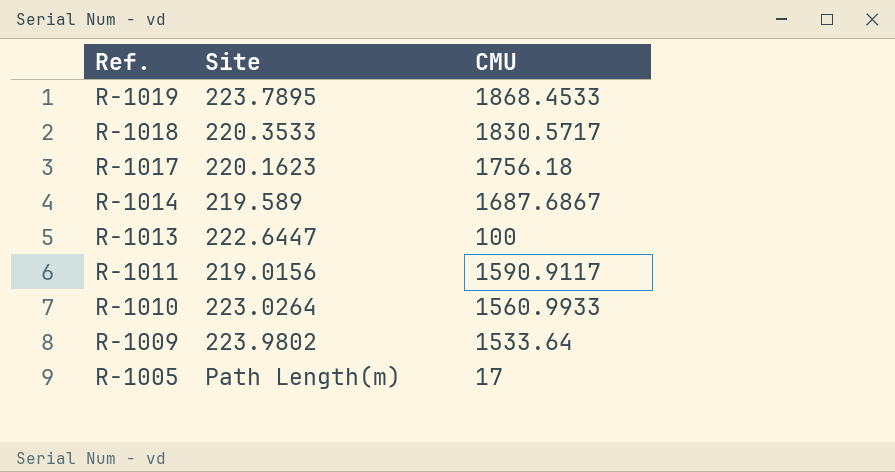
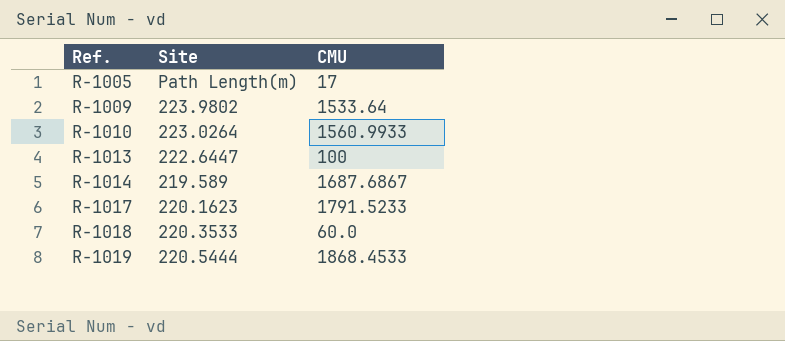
row order: Ref. descending -> Ref. ascending
row R-1011: 219.0156 | 1590.9117 -> none
R-1017 | CMU: 1756.18 -> 1791.5233
R-1018 | CMU: 1830.5717 -> 60.0
R-1019 | Site: 223.7895 -> 220.5444

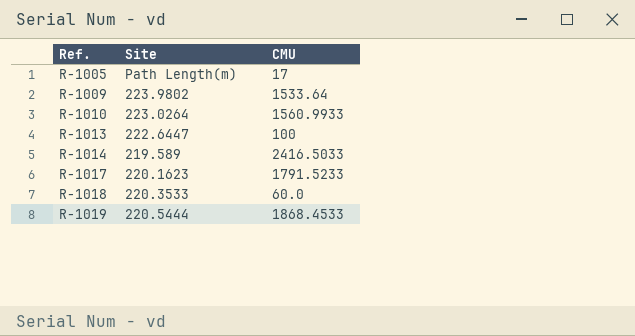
R-1014 | CMU: 1687.6867 -> 2416.5033

